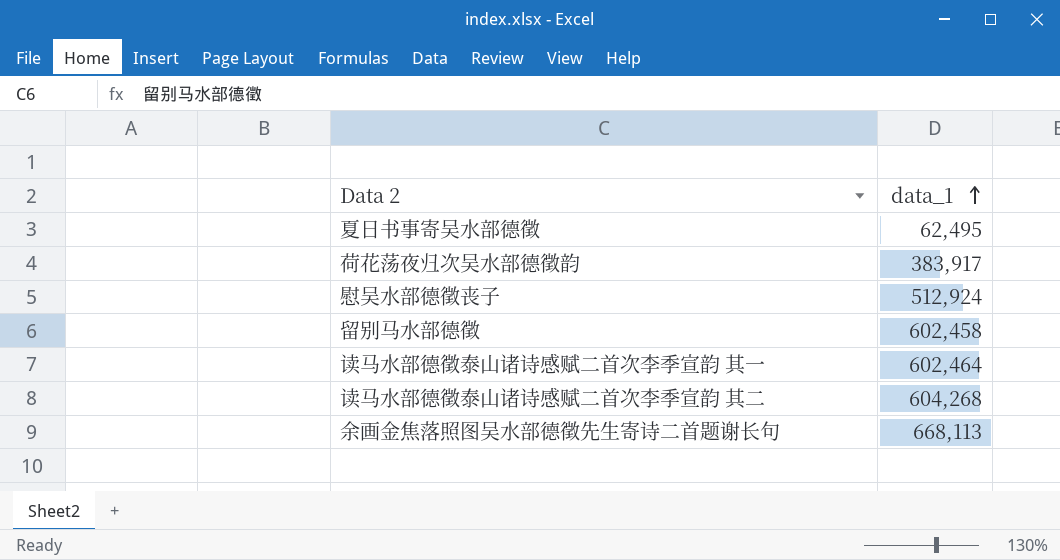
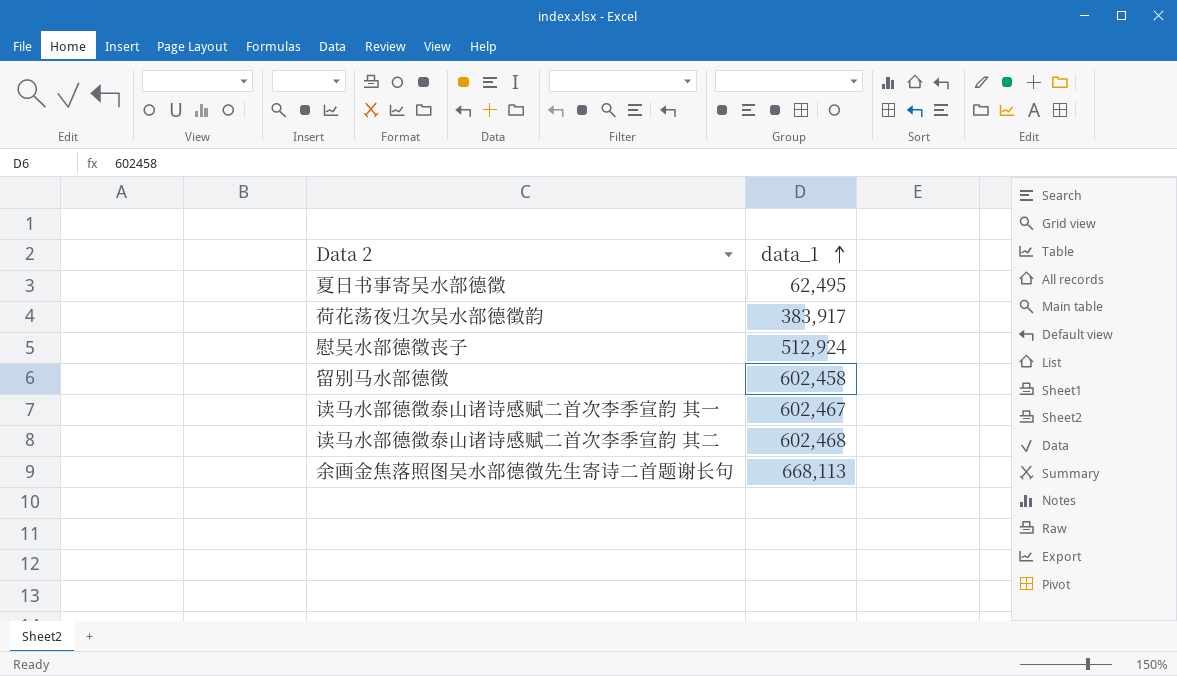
读马水部德徵泰山诸诗感赋二首次李季宣韵 其一 | data_1: 602,464 -> 602,467
读马水部德徵泰山诸诗感赋二首次李季宣韵 其二 | data_1: 604,268 -> 602,468

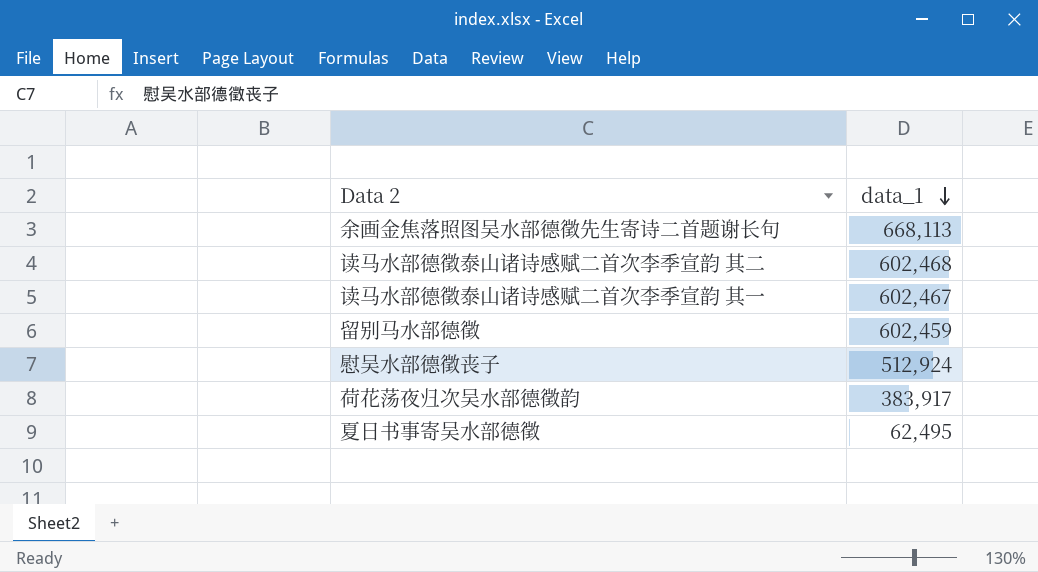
row order: data_1 ascending -> data_1 descending
留别马水部德徵 | data_1: 602,458 -> 602,459

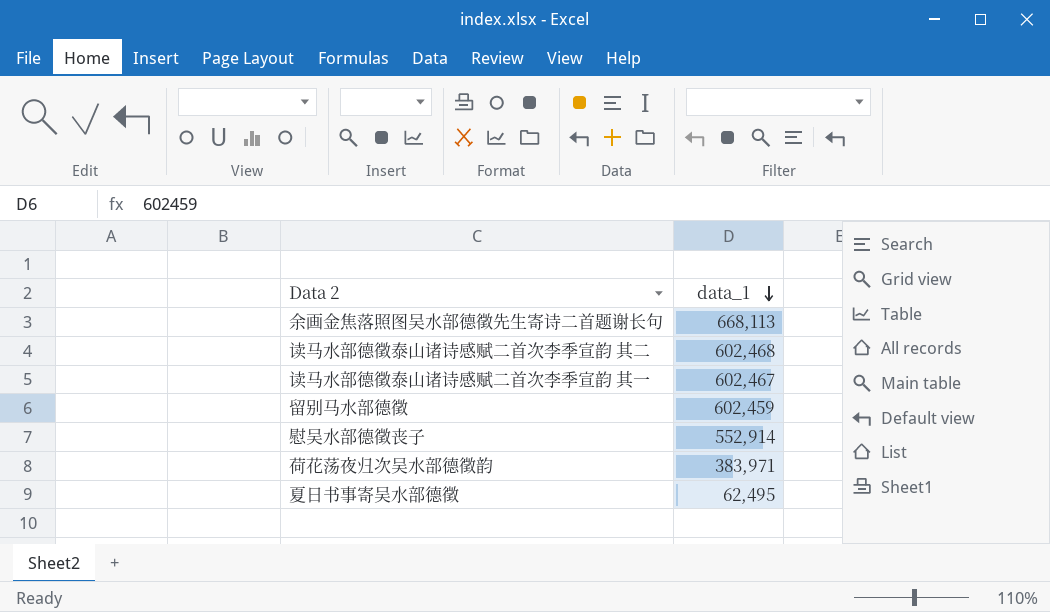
慰吴水部德徵丧子 | data_1: 512,924 -> 552,914
荷花荡夜归次吴水部德徵韵 | data_1: 383,917 -> 383,971

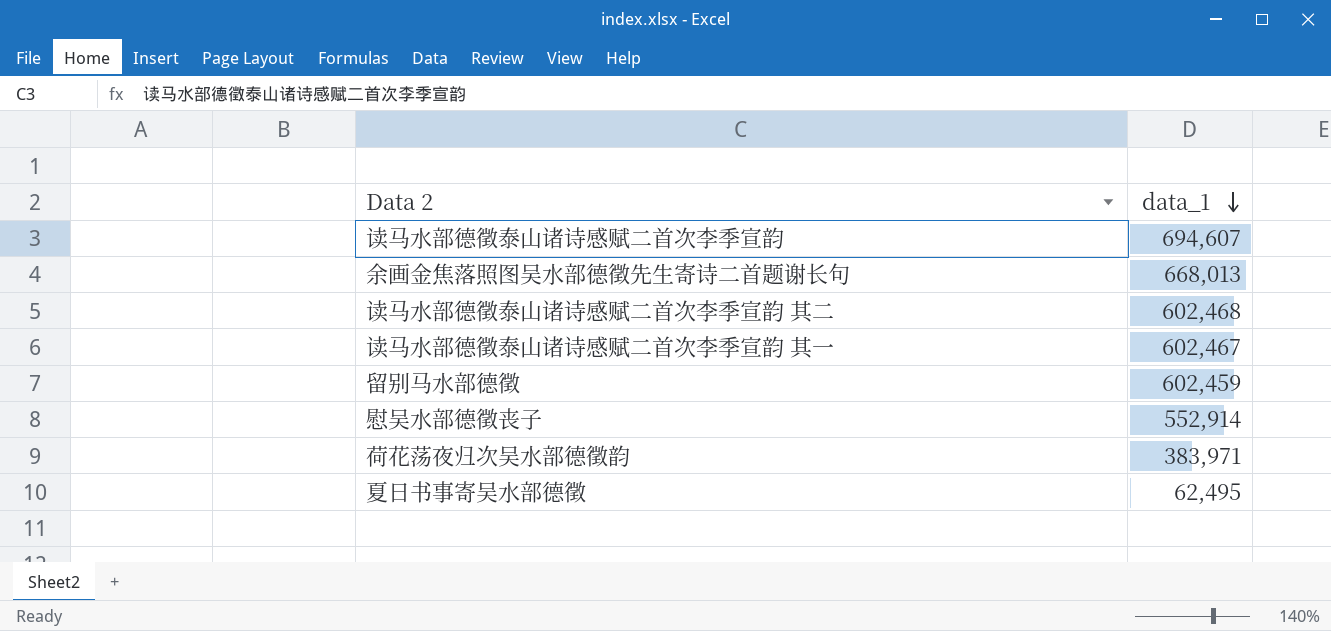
row 读马水部德徵泰山诸诗感赋二首次李季宣韵: none -> 694,607
余画金焦落照图吴水部德徵先生寄诗二首题谢长句 | data_1: 668,113 -> 668,013

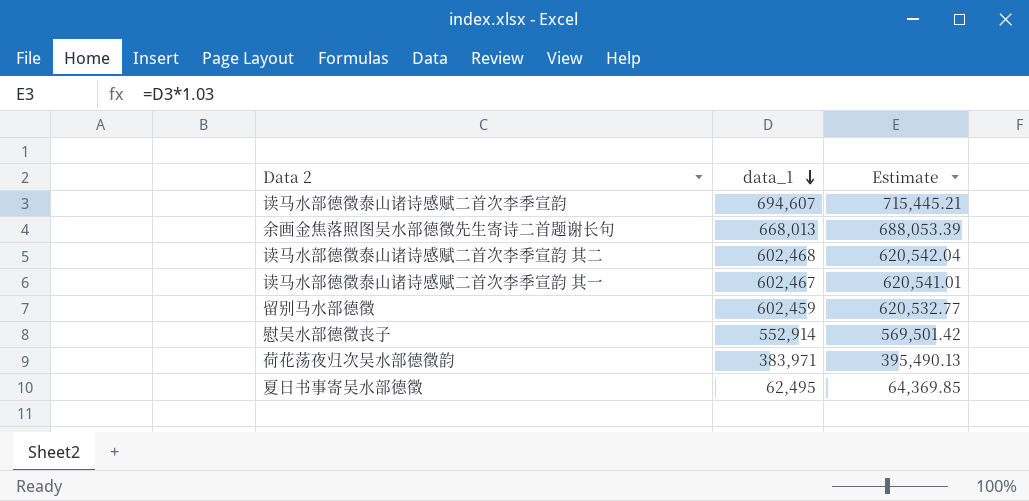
column Estimate | formula: none -> [data_1] * 1.03

